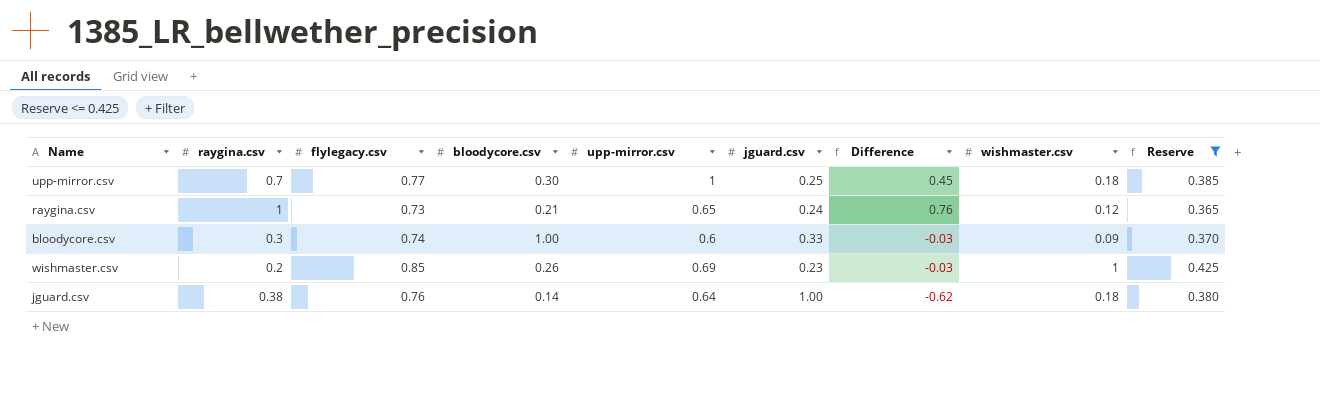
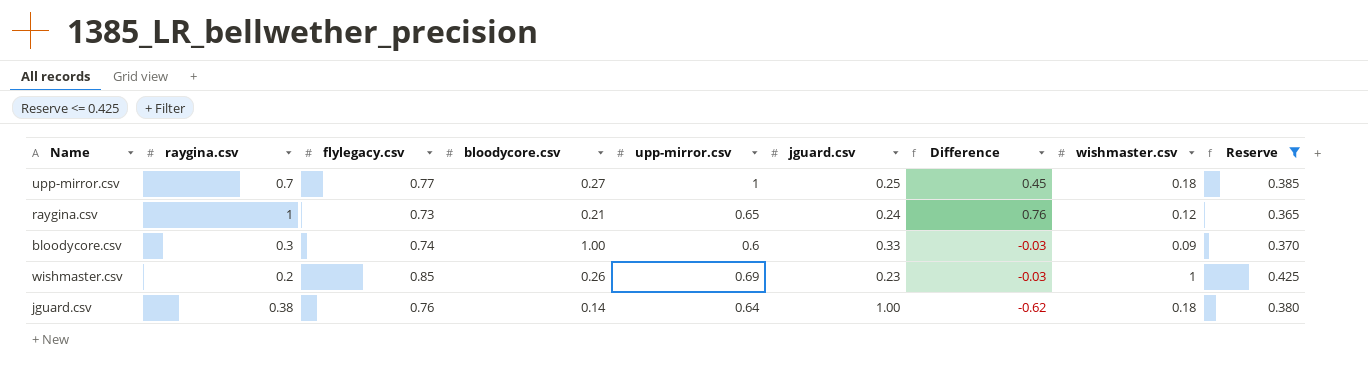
upp-mirror.csv | bloodycore.csv: 0.30 -> 0.27

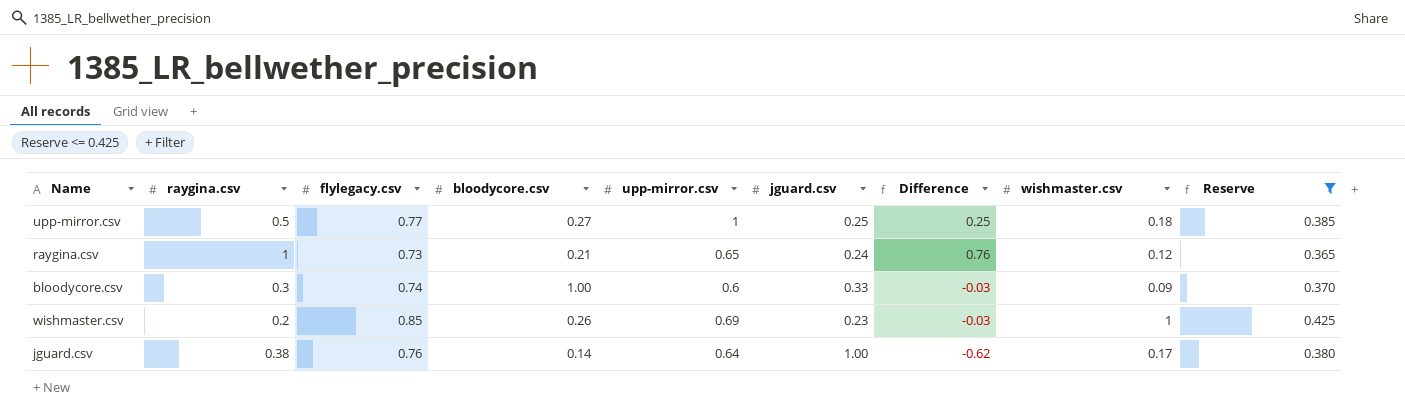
upp-mirror.csv | raygina.csv: 0.7 -> 0.5
upp-mirror.csv | Difference: 0.45 -> 0.25
jguard.csv | wishmaster.csv: 0.18 -> 0.17

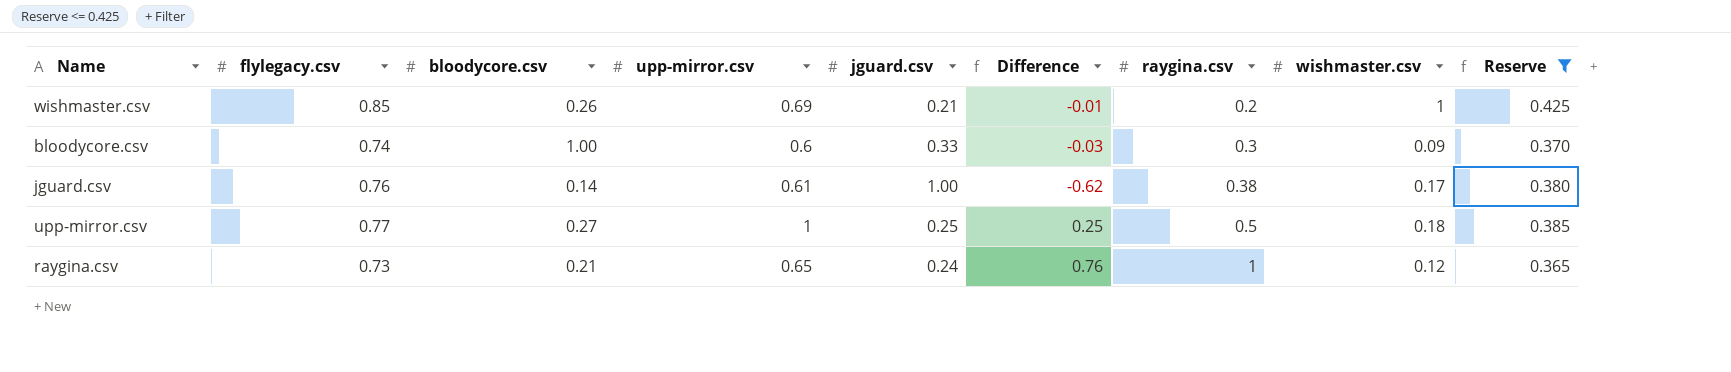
row order: none -> raygina.csv ascending
column raygina.csv | position: 2 -> 7
wishmaster.csv | jguard.csv: 0.23 -> 0.21
wishmaster.csv | Difference: -0.03 -> -0.01
jguard.csv | upp-mirror.csv: 0.64 -> 0.61

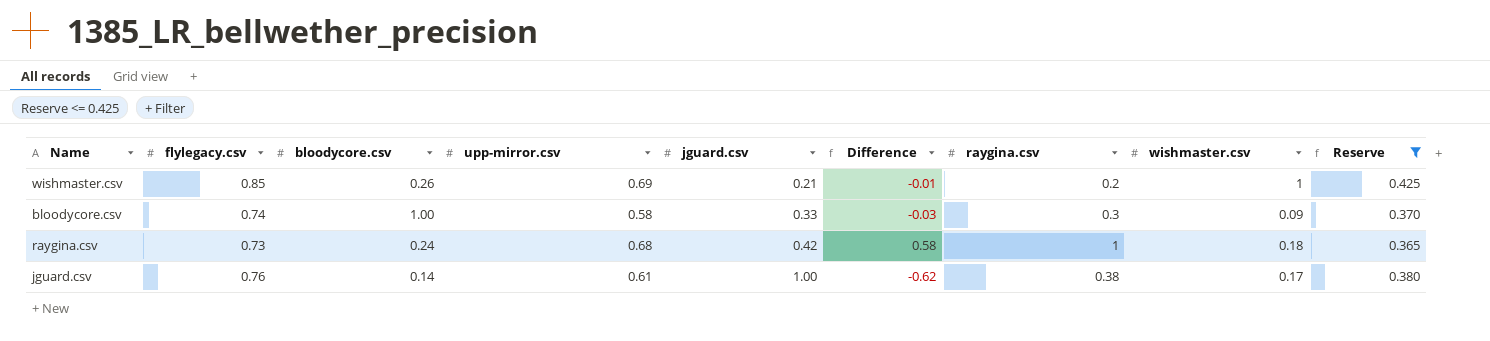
row order: raygina.csv ascending -> jguard.csv ascending
row upp-mirror.csv: 0.77 | 0.27 | 1 | 0.25 | 0.25 | 0.5 | 0.18 | 0.385 -> none
bloodycore.csv | upp-mirror.csv: 0.6 -> 0.58
raygina.csv | bloodycore.csv: 0.21 -> 0.24
raygina.csv | upp-mirror.csv: 0.65 -> 0.68
raygina.csv | jguard.csv: 0.24 -> 0.42
raygina.csv | Difference: 0.76 -> 0.58
raygina.csv | wishmaster.csv: 0.12 -> 0.18

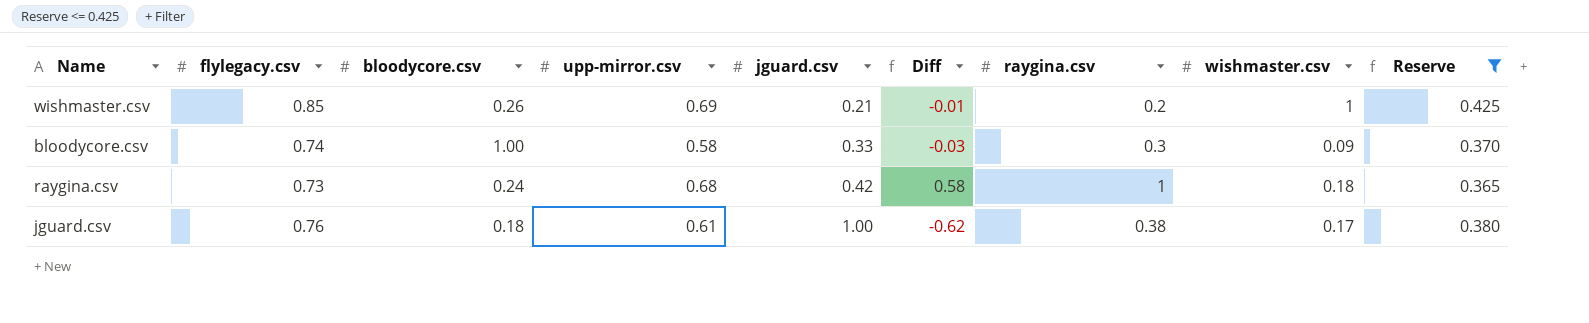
column name: Difference -> Diff
jguard.csv | bloodycore.csv: 0.14 -> 0.18

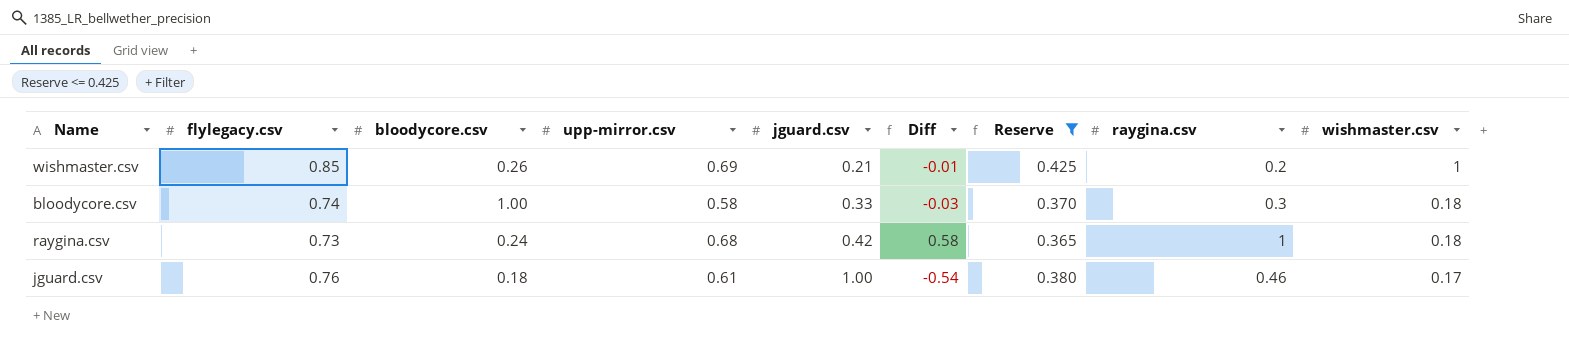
column Reserve | position: 9 -> 7
bloodycore.csv | wishmaster.csv: 0.09 -> 0.18
jguard.csv | Diff: -0.62 -> -0.54
jguard.csv | raygina.csv: 0.38 -> 0.46

